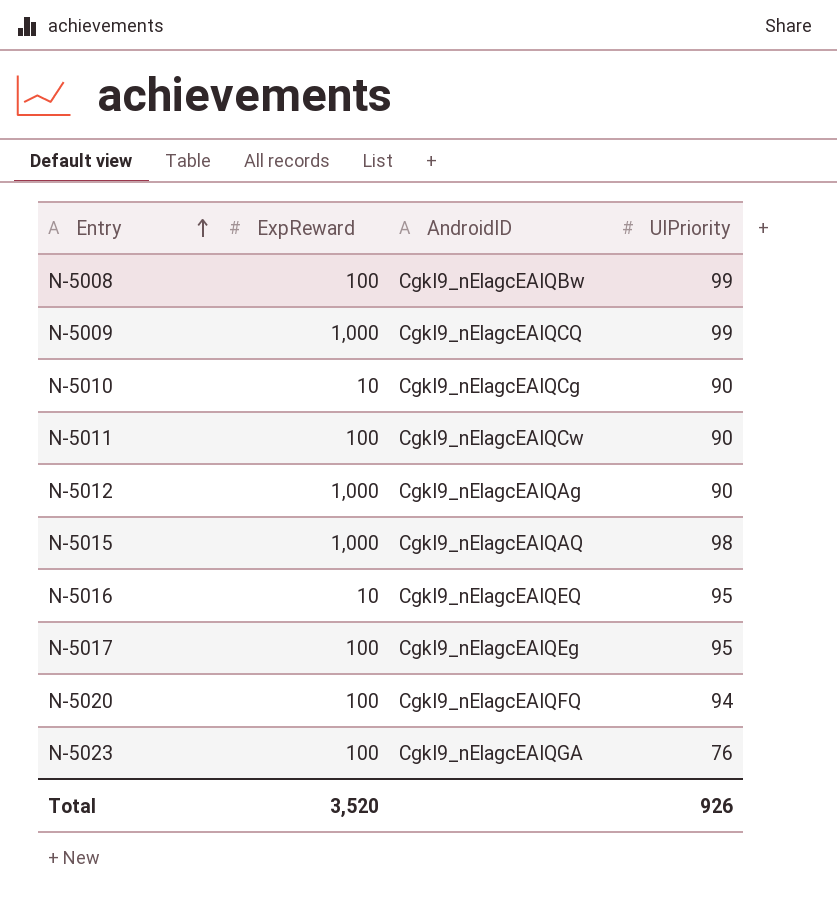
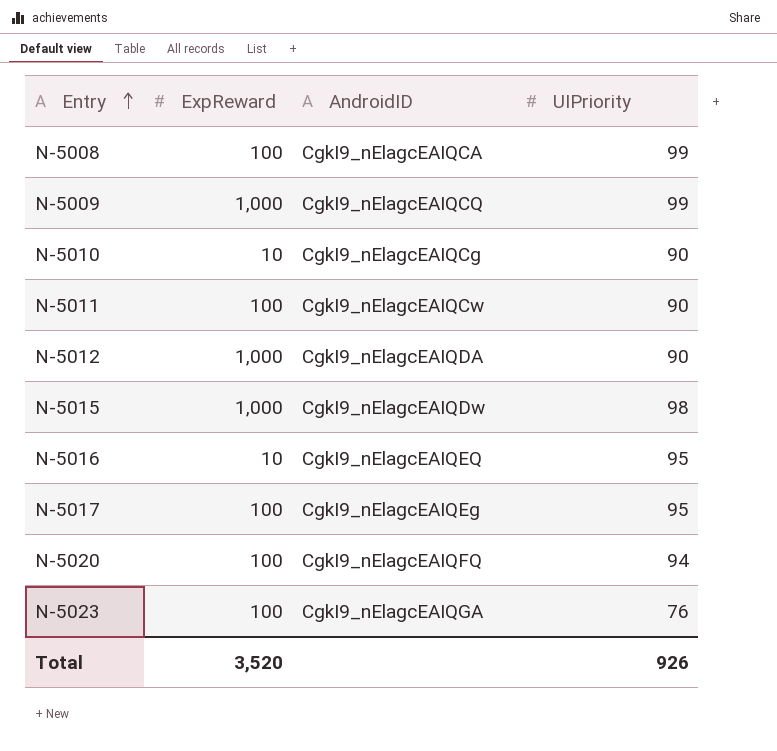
N-5008 | AndroidID: CgkI9_nElagcEAIQBw -> CgkI9_nElagcEAIQCA
N-5012 | AndroidID: CgkI9_nElagcEAIQAg -> CgkI9_nElagcEAIQDA
N-5015 | AndroidID: CgkI9_nElagcEAIQAQ -> CgkI9_nElagcEAIQDw

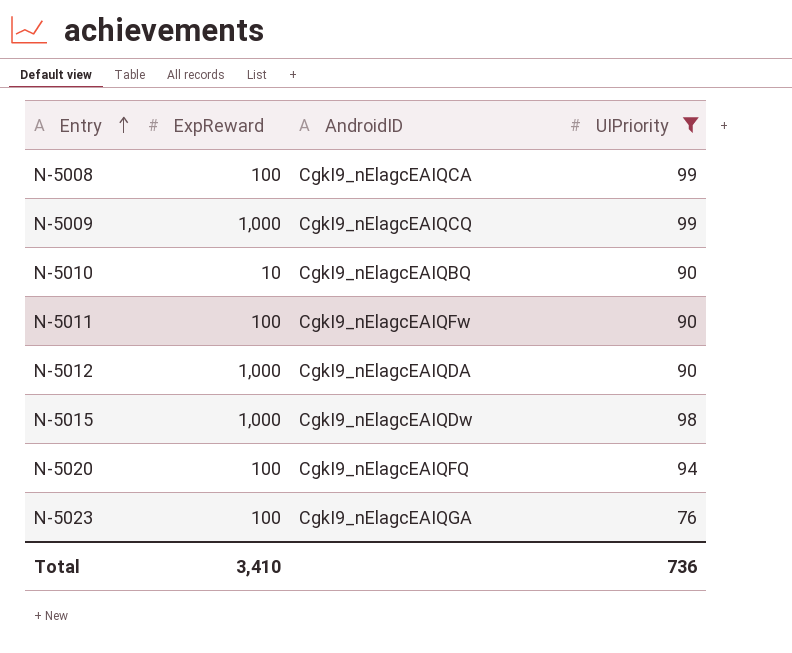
filter: none -> UIPriority != 95
N-5010 | AndroidID: CgkI9_nElagcEAIQCg -> CgkI9_nElagcEAIQBQ
N-5011 | AndroidID: CgkI9_nElagcEAIQCw -> CgkI9_nElagcEAIQFw
Total | ExpReward: 3,520 -> 3,410
Total | UIPriority: 926 -> 736

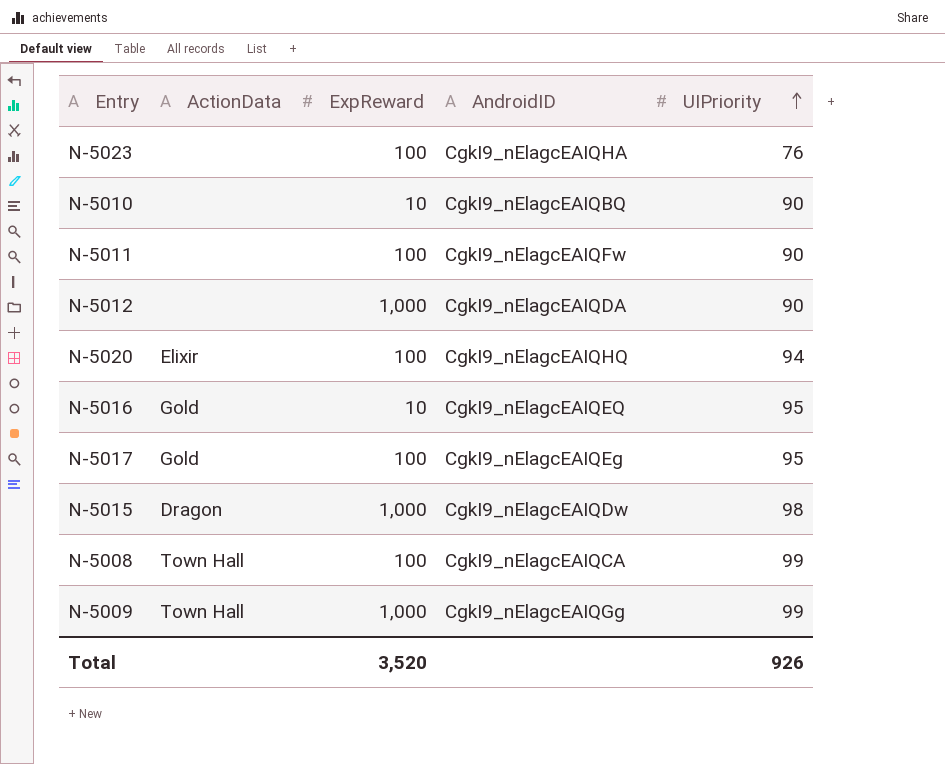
filter: UIPriority != 95 -> none
row order: Entry ascending -> UIPriority ascending
column ActionData | position: none -> 2
N-5023 | AndroidID: CgkI9_nElagcEAIQGA -> CgkI9_nElagcEAIQHA
N-5020 | AndroidID: CgkI9_nElagcEAIQFQ -> CgkI9_nElagcEAIQHQ
N-5009 | AndroidID: CgkI9_nElagcEAIQCQ -> CgkI9_nElagcEAIQGg
Total | ExpReward: 3,410 -> 3,520
Total | UIPriority: 736 -> 926

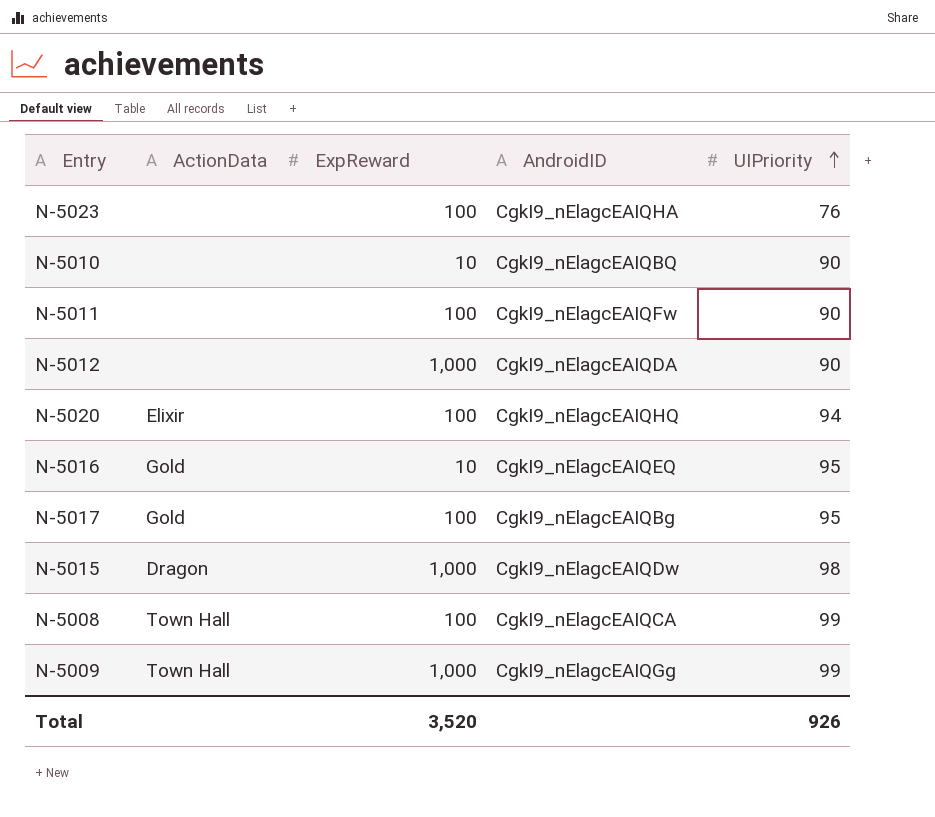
N-5017 | AndroidID: CgkI9_nElagcEAIQEg -> CgkI9_nElagcEAIQBg

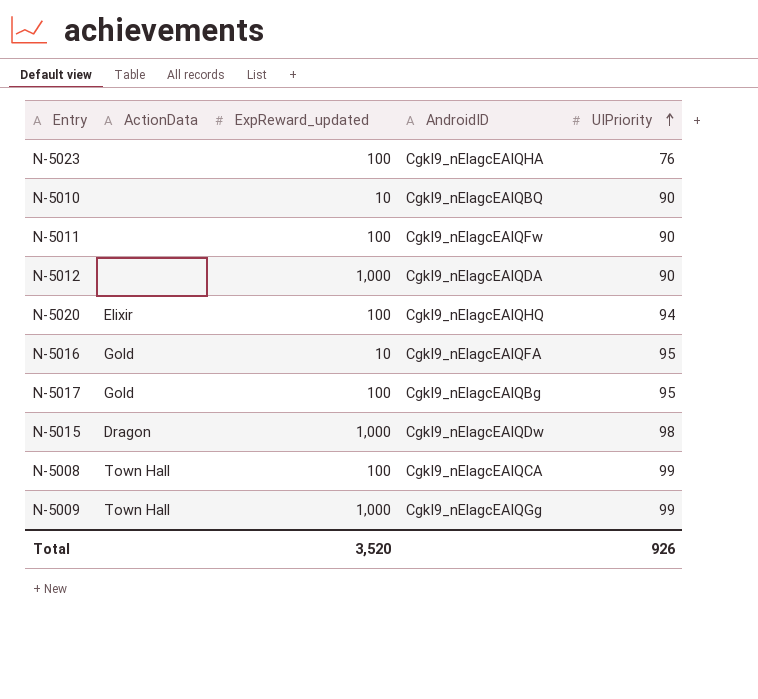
column name: ExpReward -> ExpReward_updated
N-5016 | AndroidID: CgkI9_nElagcEAIQEQ -> CgkI9_nElagcEAIQFA

